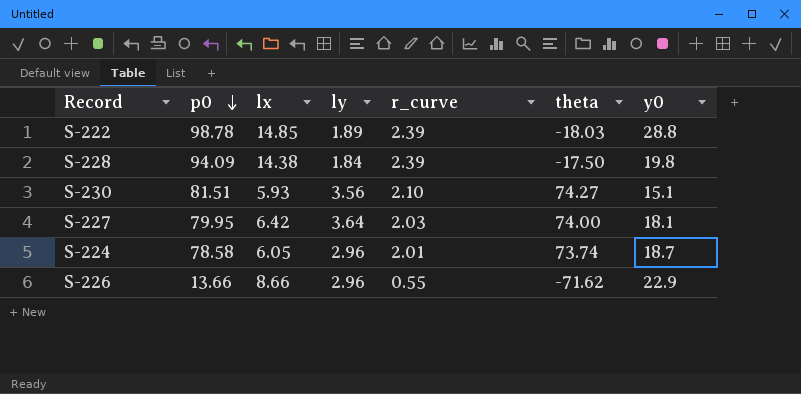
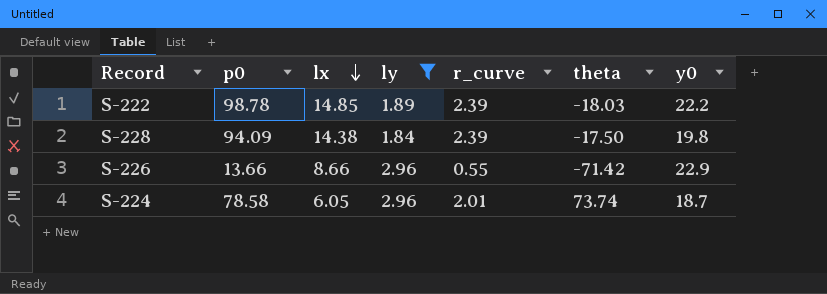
filter: none -> ly <= 2.96
row order: p0 descending -> lx descending
S-222 | y0: 28.8 -> 22.2
S-226 | theta: -71.62 -> -71.42

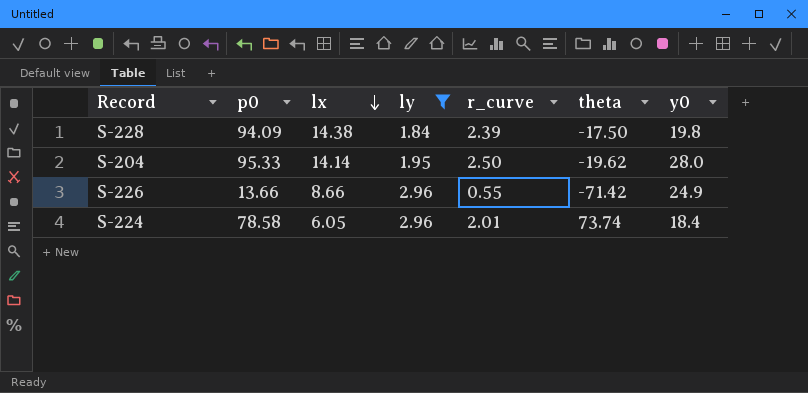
row S-222: 98.78 | 14.85 | 1.89 | 2.39 | -18.03 | 22.2 -> none
row S-204: none -> 95.33 | 14.14 | 1.95 | 2.50 | -19.62 | 28.0
S-226 | y0: 22.9 -> 24.9
S-224 | y0: 18.7 -> 18.4

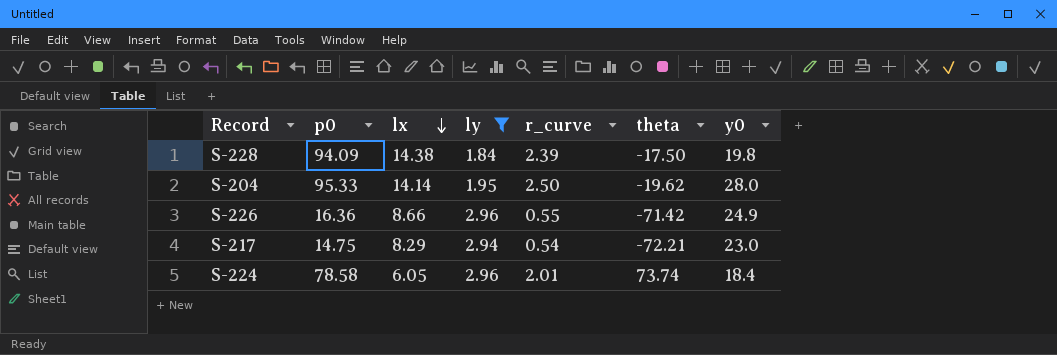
S-226 | p0: 13.66 -> 16.36
row S-217: none -> 14.75 | 8.29 | 2.94 | 0.54 | -72.21 | 23.0

